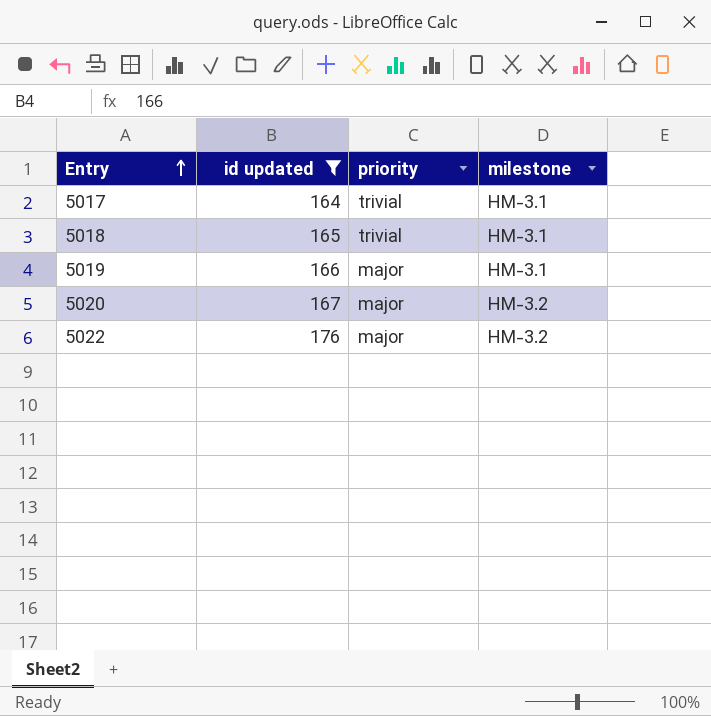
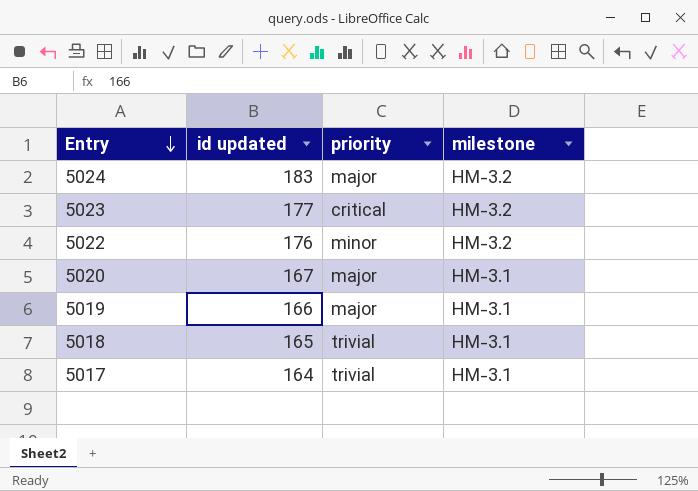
filter: id updated <= 176 -> none
row order: Entry ascending -> Entry descending
5022 | priority: major -> minor
5020 | milestone: HM-3.2 -> HM-3.1

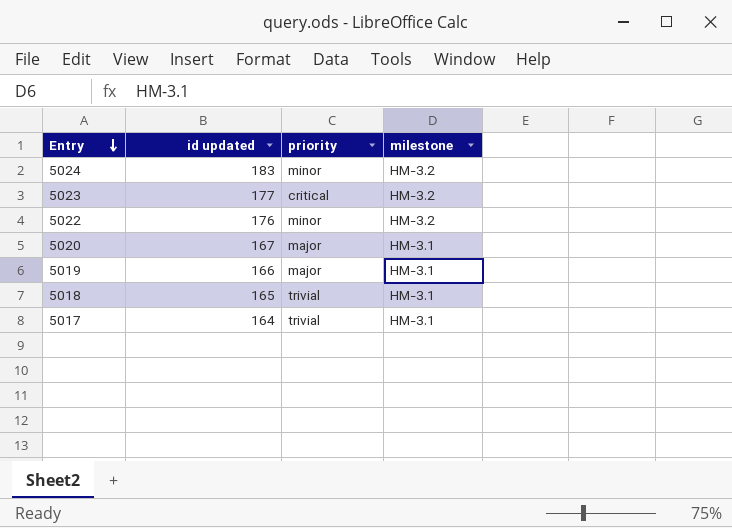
5024 | priority: major -> minor

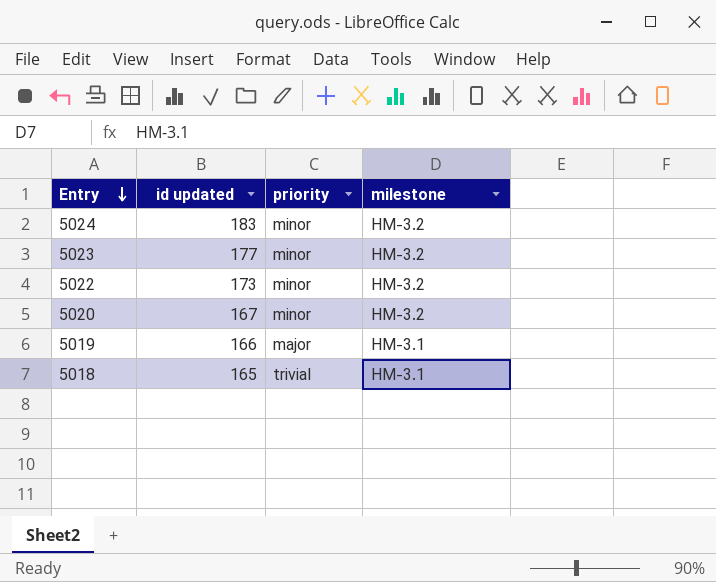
row 5017: 164 | trivial | HM-3.1 -> none
5023 | priority: critical -> minor
5022 | id updated: 176 -> 173
5020 | priority: major -> minor
5020 | milestone: HM-3.1 -> HM-3.2

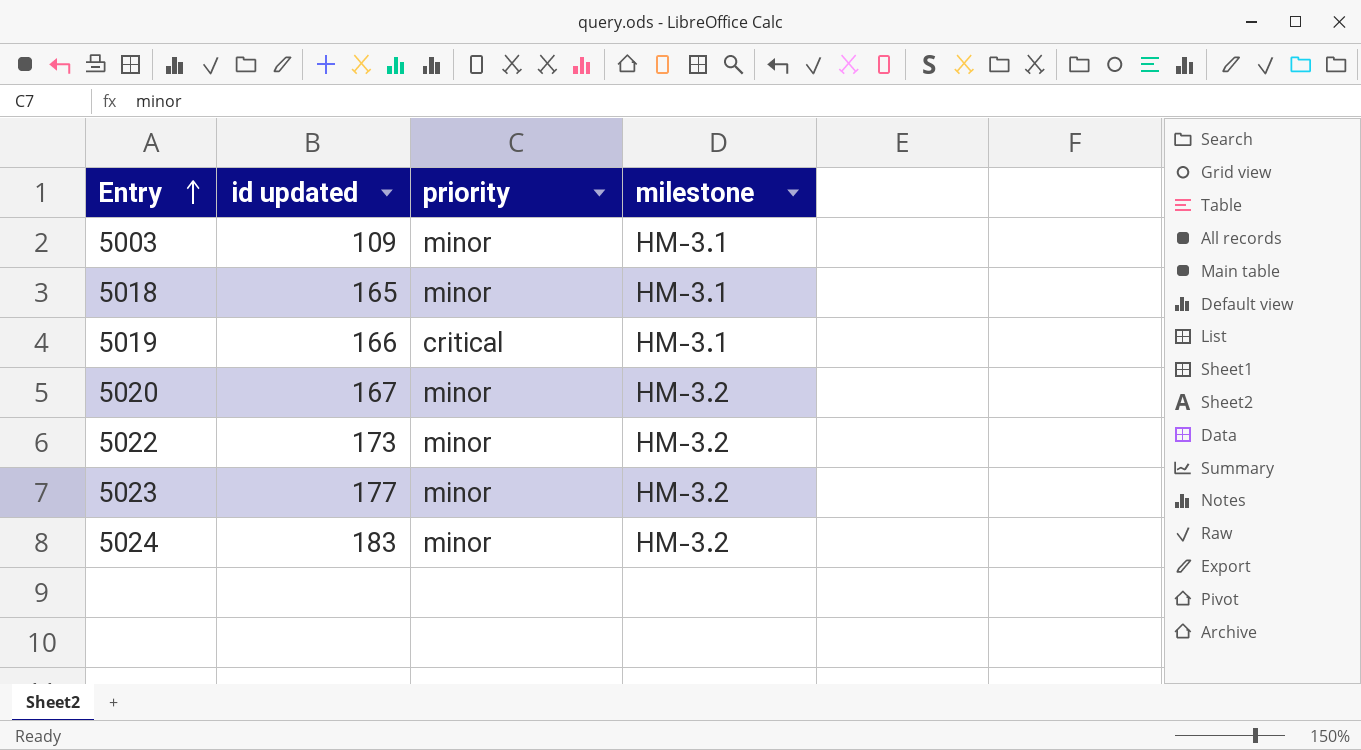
row order: Entry descending -> Entry ascending
row 5003: none -> 109 | minor | HM-3.1
5018 | priority: trivial -> minor
5019 | priority: major -> critical

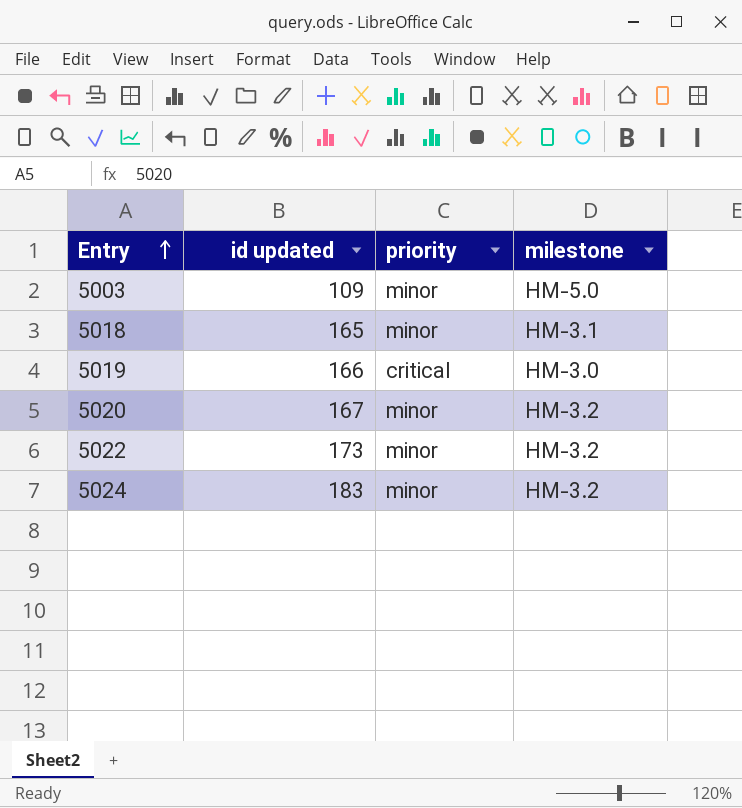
row 5023: 177 | minor | HM-3.2 -> none
5003 | milestone: HM-3.1 -> HM-5.0
5019 | milestone: HM-3.1 -> HM-3.0

